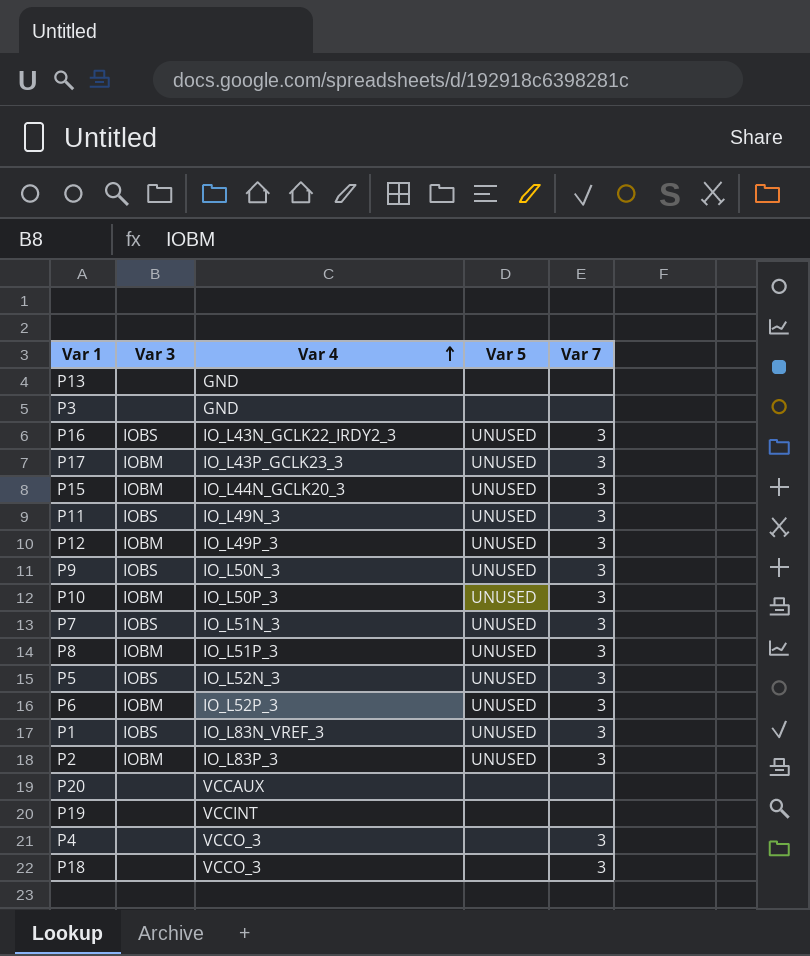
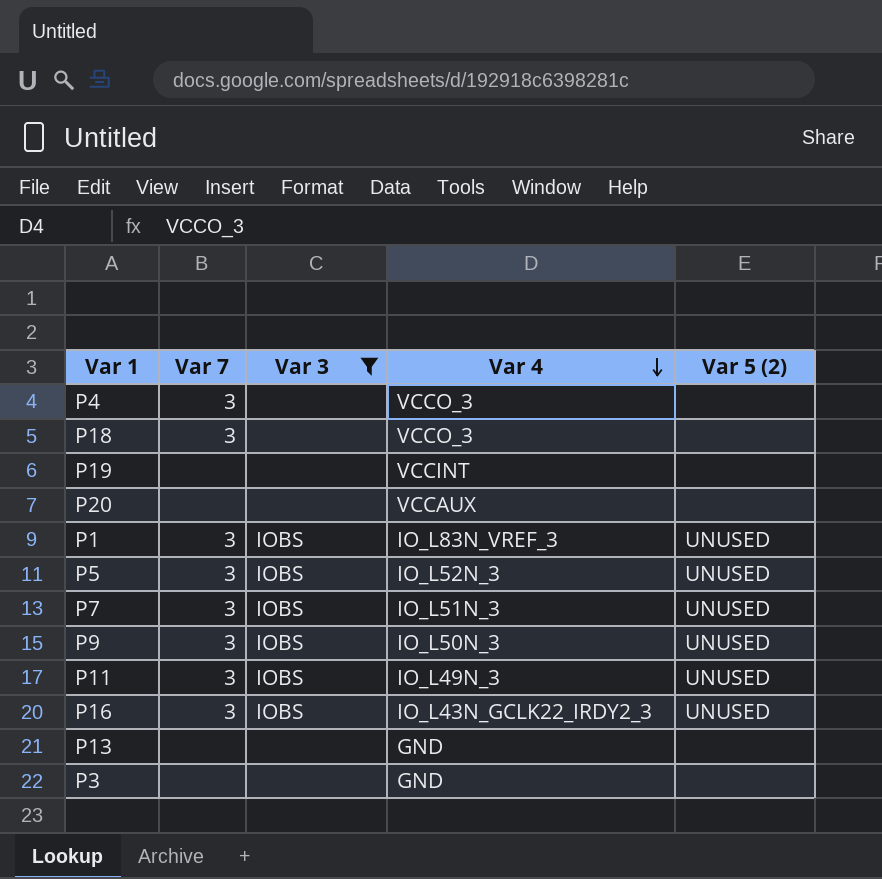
filter: none -> Var 3 != IOBM
row order: Var 4 ascending -> Var 4 descending
column Var 7 | position: 5 -> 2
column name: Var 5 -> Var 5 (2)

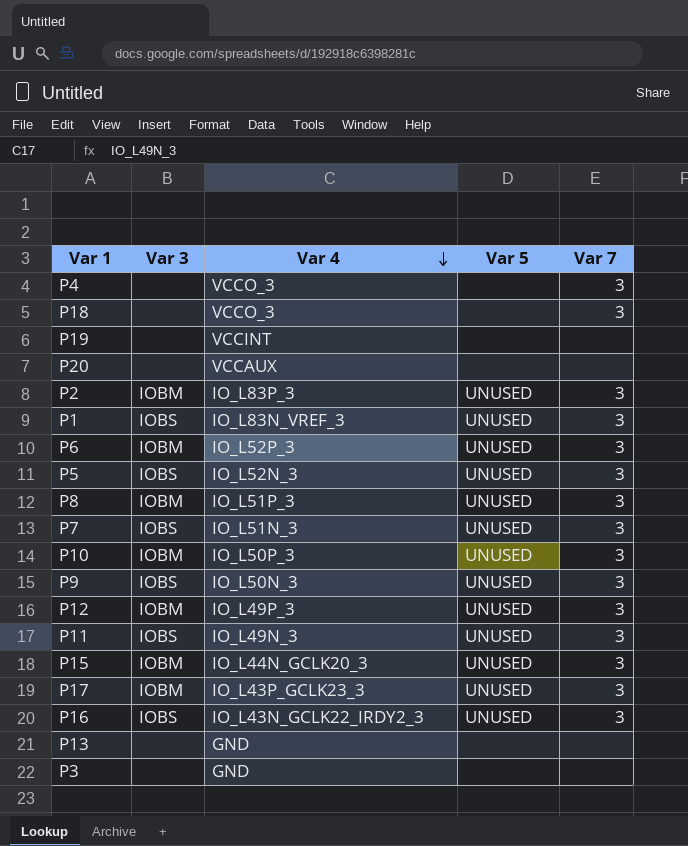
filter: Var 3 != IOBM -> none
column name: Var 5 (2) -> Var 5
column Var 7 | position: 2 -> 5

